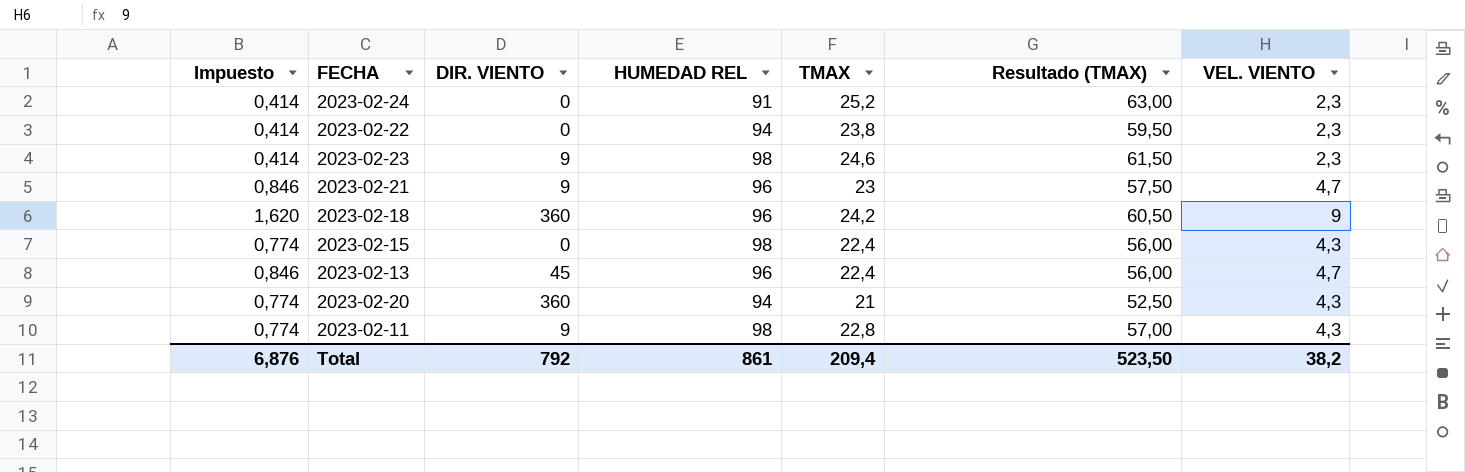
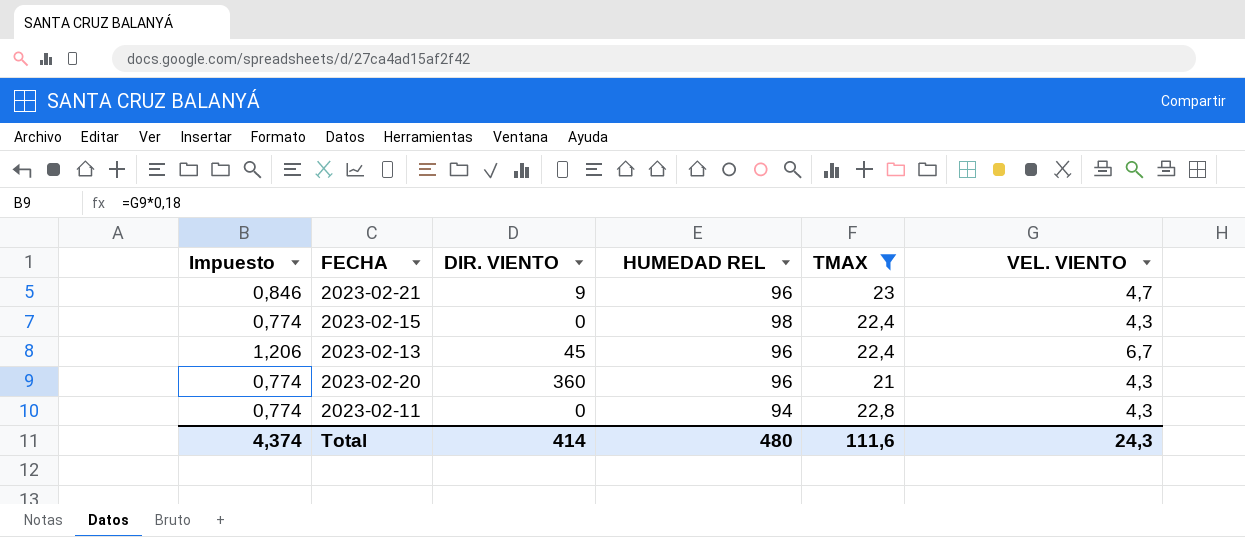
filter: none -> TMAX <= 23
column Resultado (TMAX) | formula: [TMAX] * 2,5 -> none
2023-02-13 | Impuesto: 0,846 -> 1,206
2023-02-13 | VEL. VIENTO: 4,7 -> 6,7
2023-02-20 | HUMEDAD REL: 94 -> 96
2023-02-11 | DIR. VIENTO: 9 -> 0
2023-02-11 | HUMEDAD REL: 98 -> 94
Total | Impuesto: 6,876 -> 4,374
Total | DIR. VIENTO: 792 -> 414
Total | HUMEDAD REL: 861 -> 480
Total | TMAX: 209,4 -> 111,6
Total | VEL. VIENTO: 38,2 -> 24,3

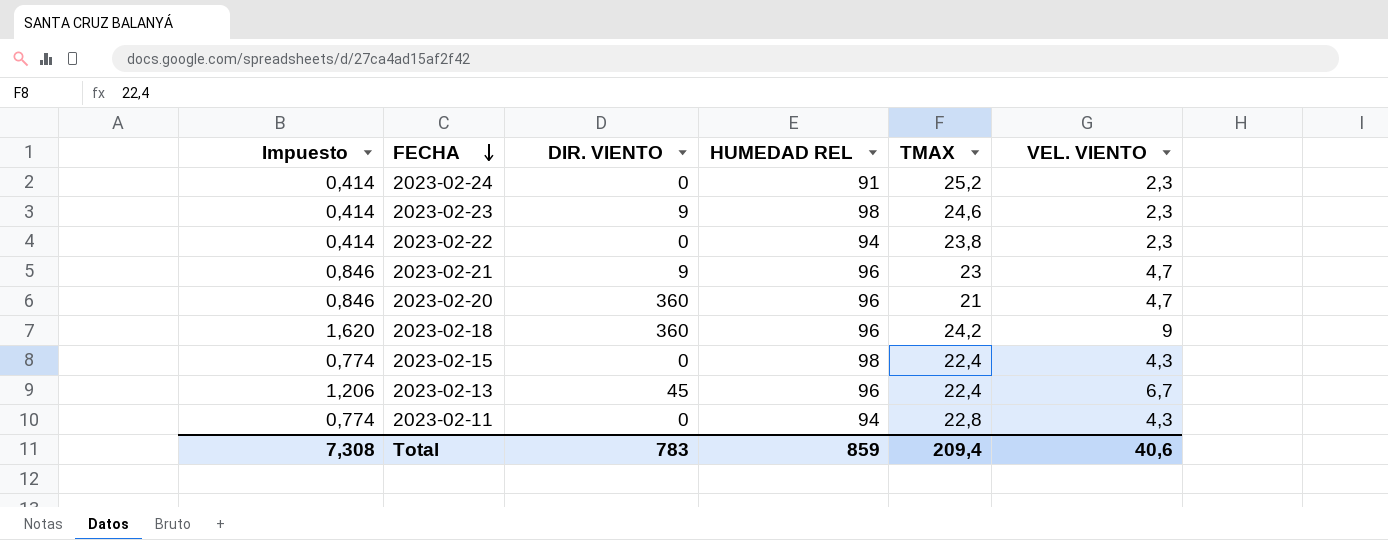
filter: TMAX <= 23 -> none
row order: none -> FECHA descending
2023-02-20 | Impuesto: 0,774 -> 0,846
2023-02-20 | VEL. VIENTO: 4,3 -> 4,7
Total | Impuesto: 4,374 -> 7,308
Total | DIR. VIENTO: 414 -> 783
Total | HUMEDAD REL: 480 -> 859
Total | TMAX: 111,6 -> 209,4
Total | VEL. VIENTO: 24,3 -> 40,6

